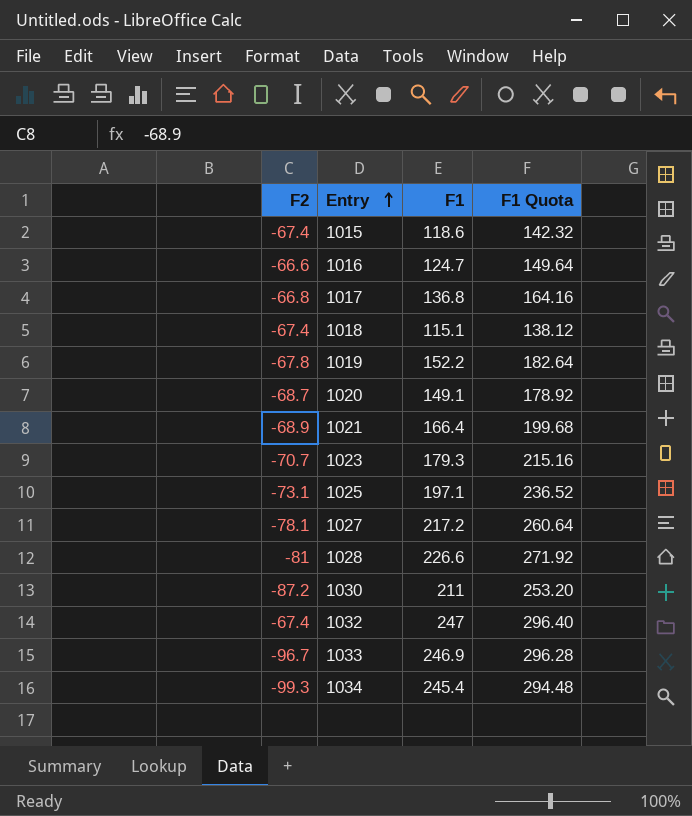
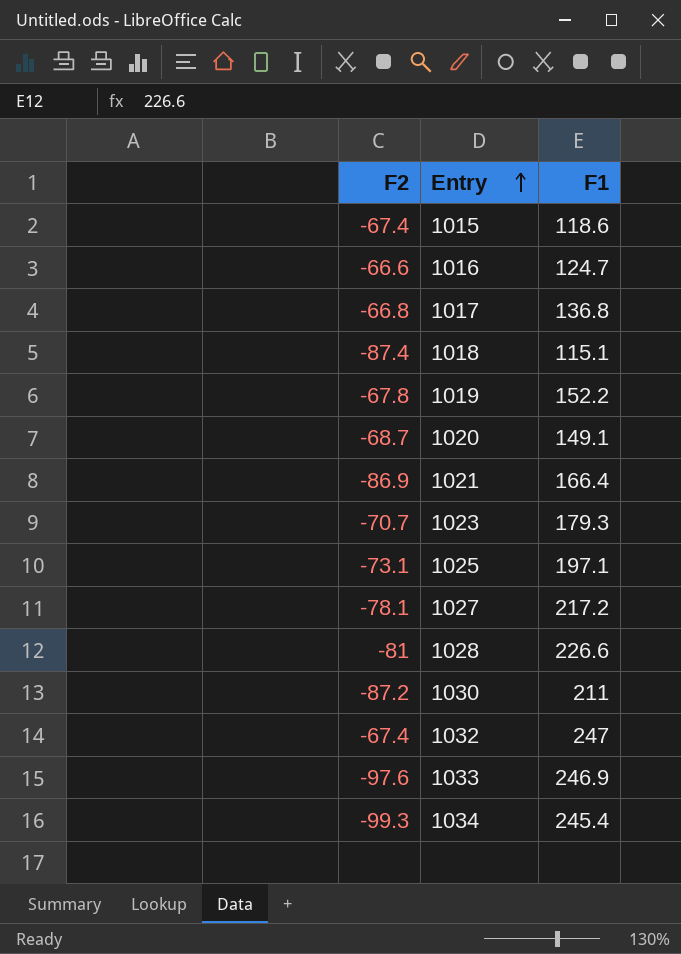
column F1 Quota | formula: [F1] * 1.2 -> none
1018 | F2: -67.4 -> -87.4
1021 | F2: -68.9 -> -86.9
1033 | F2: -96.7 -> -97.6

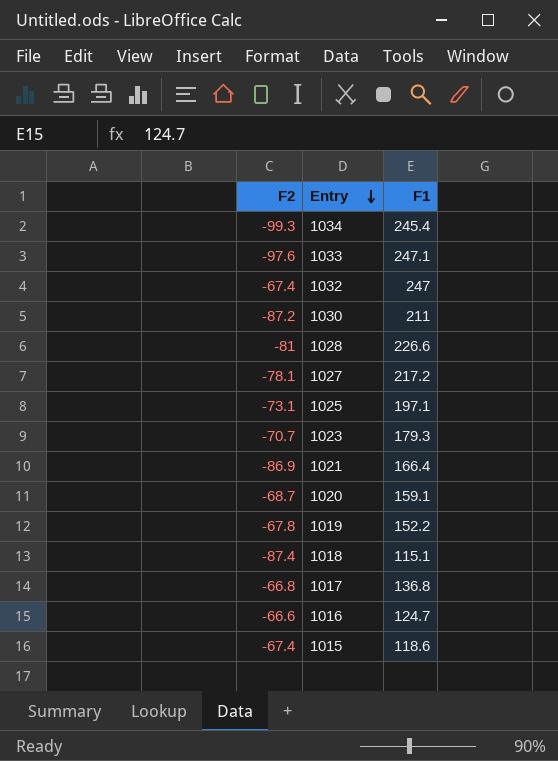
row order: Entry ascending -> Entry descending
1033 | F1: 246.9 -> 247.1
1020 | F1: 149.1 -> 159.1

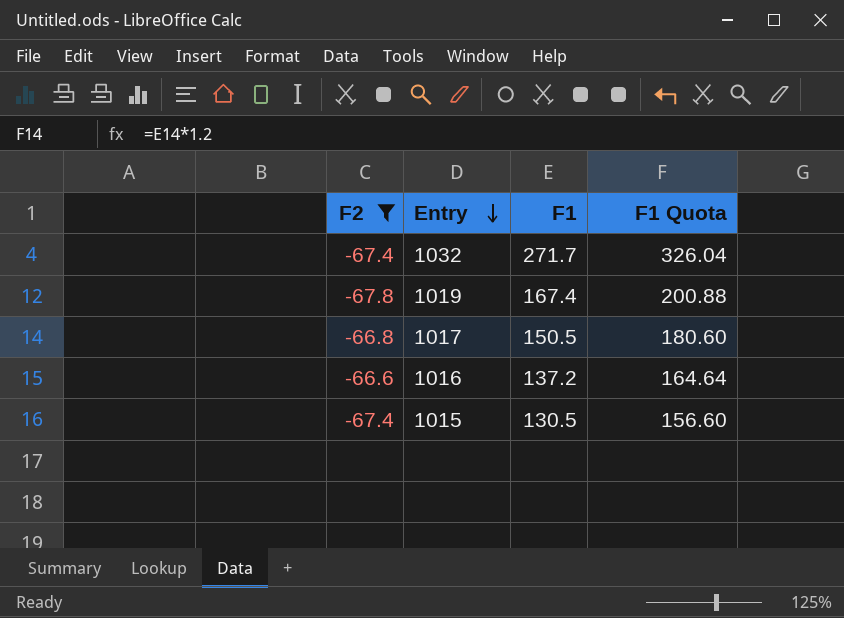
filter: none -> F2 >= -67.8
column F1 Quota | formula: none -> [F1] * 1.2
1032 | F1: 247 -> 271.7
1019 | F1: 152.2 -> 167.4
1017 | F1: 136.8 -> 150.5
1016 | F1: 124.7 -> 137.2
1015 | F1: 118.6 -> 130.5

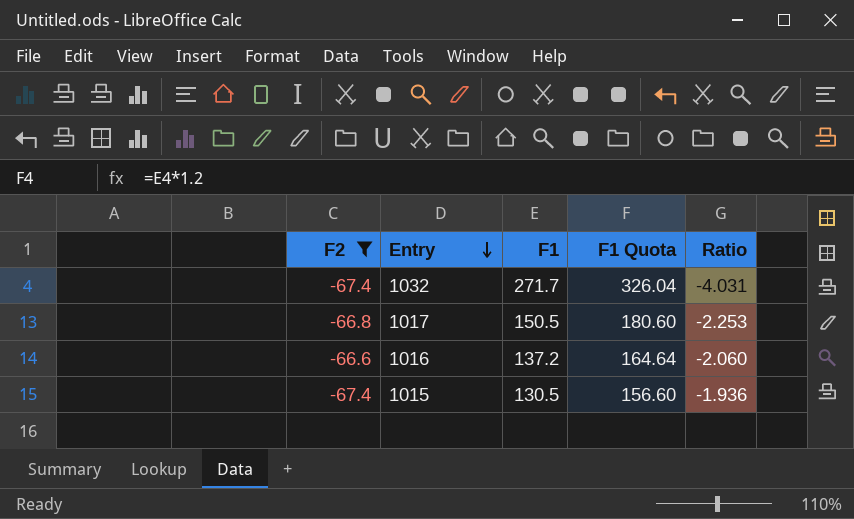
column Ratio | formula: none -> [F1] / [F2]
row 1019: -67.8 | 167.4 | 200.88 -> none

